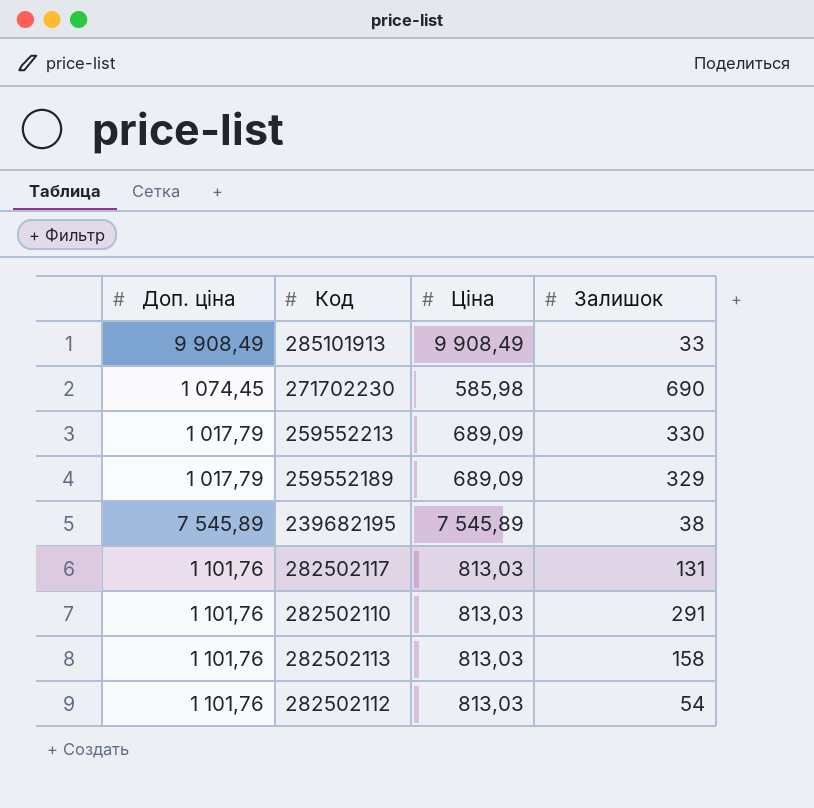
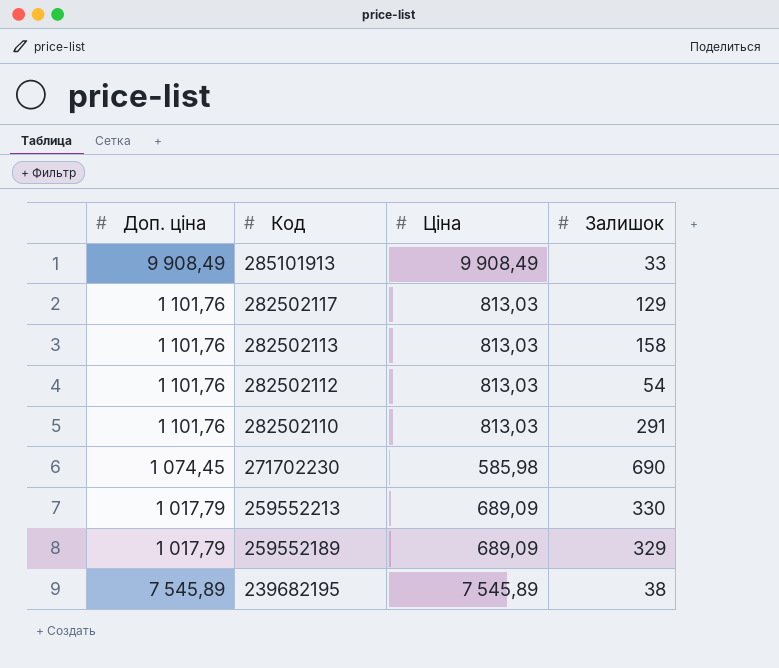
row order: none -> Код descending
282502117 | Залишок: 131 -> 129

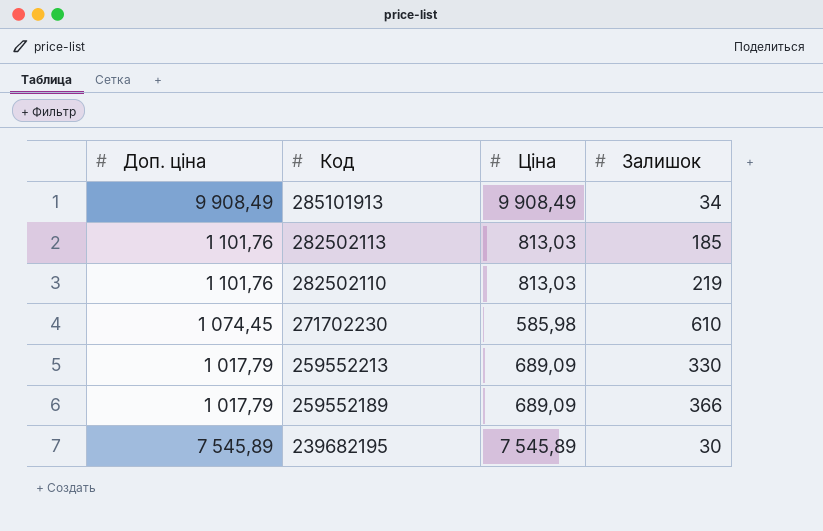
row 282502117: 1 101,76 | 813,03 | 129 -> none
row 282502112: 1 101,76 | 813,03 | 54 -> none
285101913 | Залишок: 33 -> 34
282502113 | Залишок: 158 -> 185
282502110 | Залишок: 291 -> 219
271702230 | Залишок: 690 -> 610
259552189 | Залишок: 329 -> 366
239682195 | Залишок: 38 -> 30

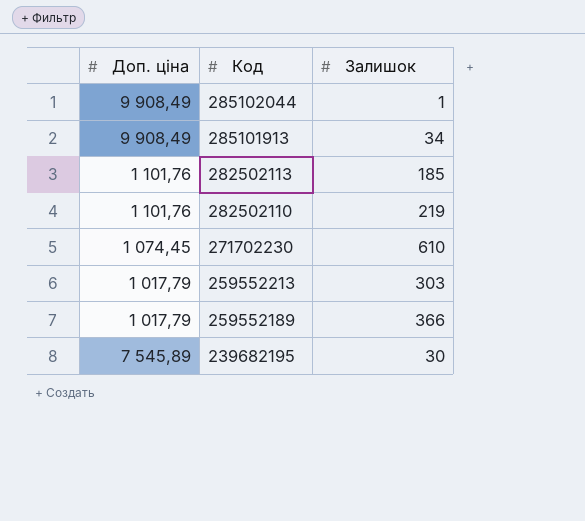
column Ціна | position: 3 -> none
row 285102044: none -> 9 908,49 | 1
259552213 | Залишок: 330 -> 303

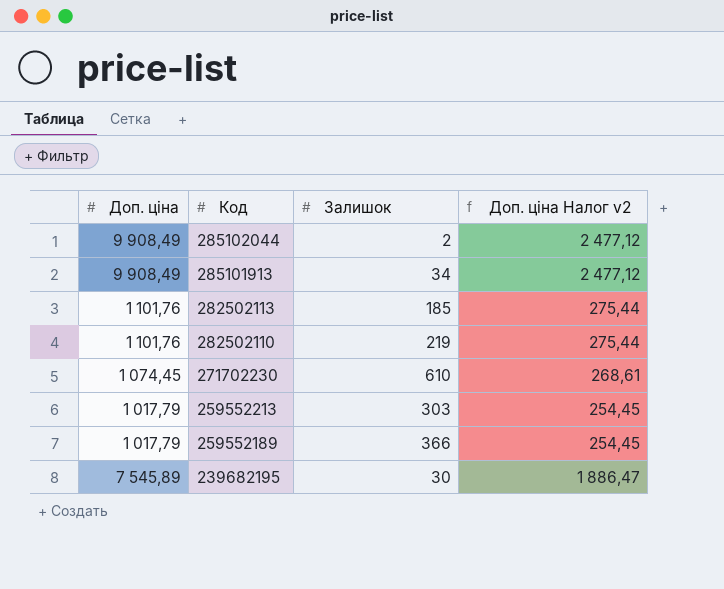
column Доп. ціна Налог v2 | formula: none -> [Доп. ціна] * 0,25
285102044 | Залишок: 1 -> 2

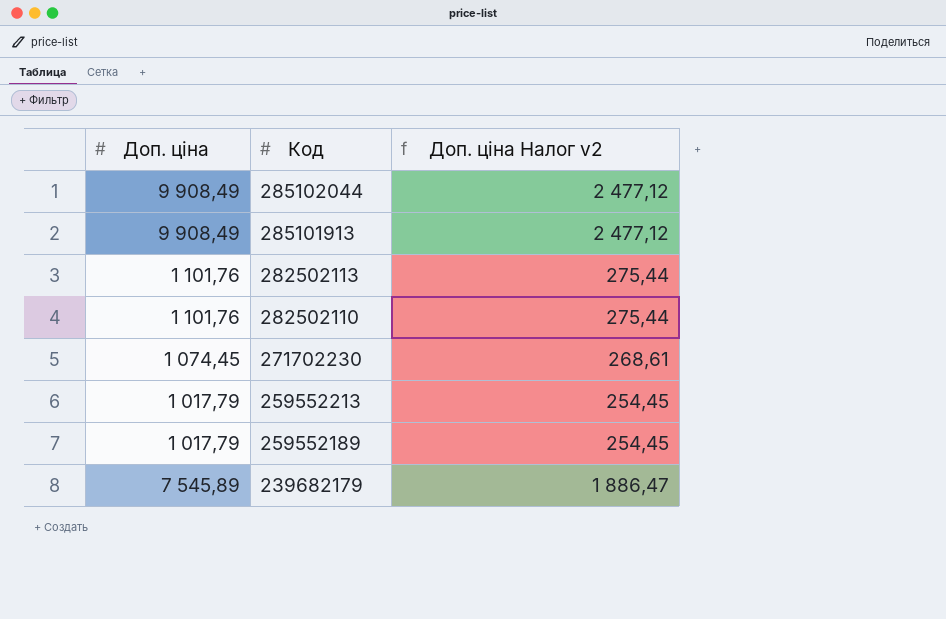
column Залишок | position: 3 -> none
row 239682195: 7 545,89 | 30 | 1 886,47 -> none
row 239682179: none -> 7 545,89 | 1 886,47

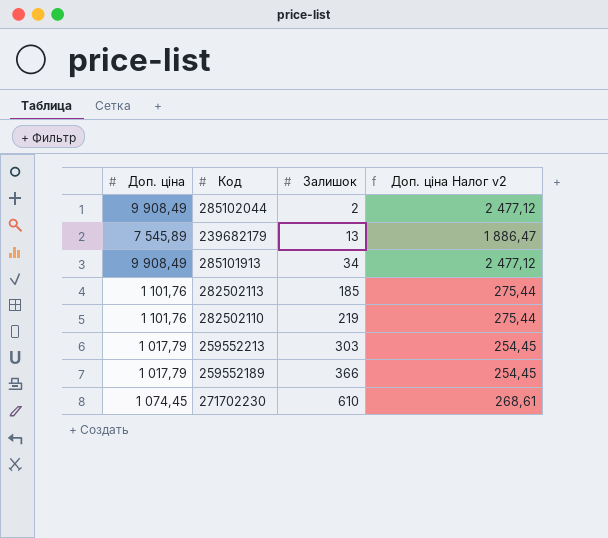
row order: Код descending -> Залишок ascending
column Залишок | position: none -> 3

